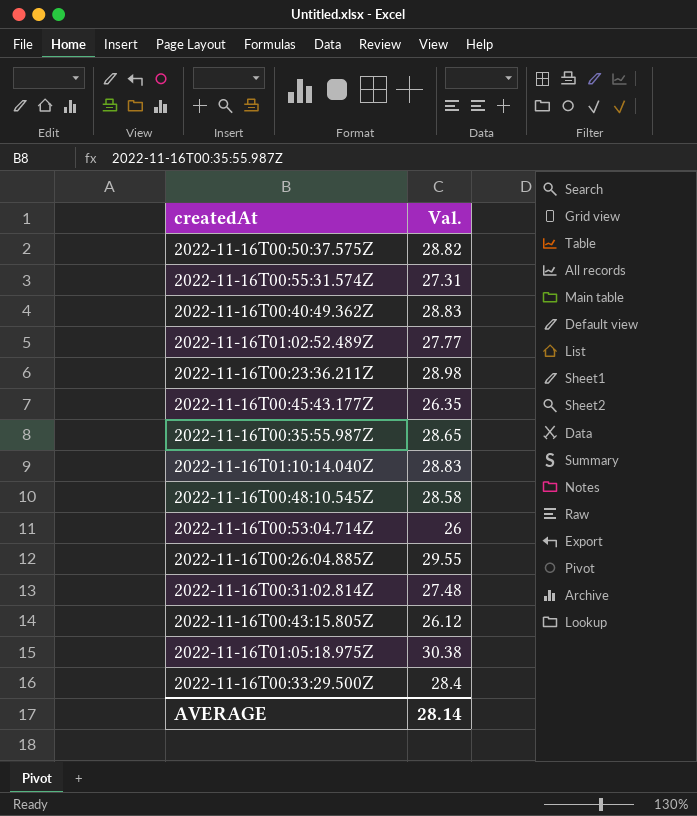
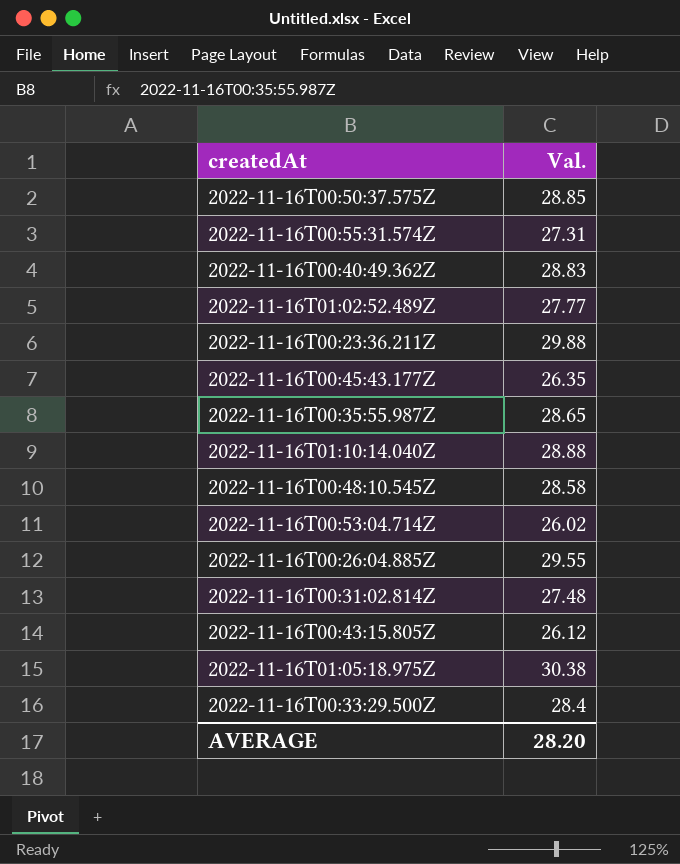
2022-11-16T00:50:37.575Z | Val.: 28.82 -> 28.85
2022-11-16T00:23:36.211Z | Val.: 28.98 -> 29.88
2022-11-16T01:10:14.040Z | Val.: 28.83 -> 28.88
2022-11-16T00:53:04.714Z | Val.: 26 -> 26.02
AVERAGE | Val.: 28.14 -> 28.20

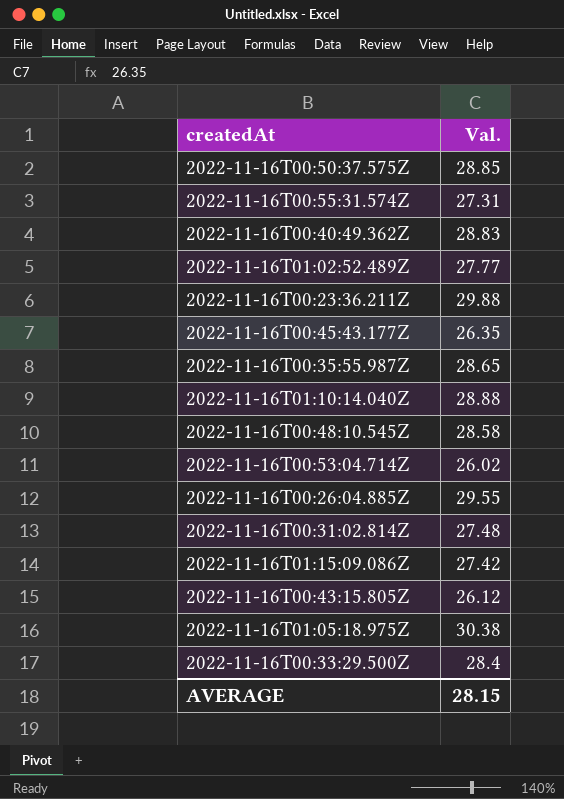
row 2022-11-16T01:15:09.086Z: none -> 27.42
AVERAGE | Val.: 28.20 -> 28.15

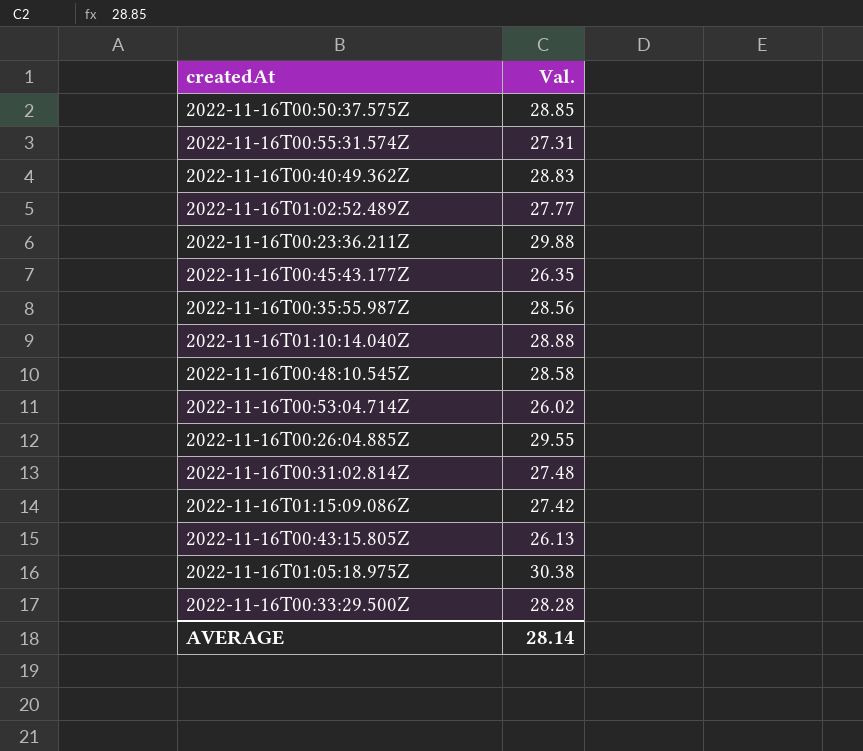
2022-11-16T00:35:55.987Z | Val.: 28.65 -> 28.56
2022-11-16T00:43:15.805Z | Val.: 26.12 -> 26.13
2022-11-16T00:33:29.500Z | Val.: 28.4 -> 28.28
AVERAGE | Val.: 28.15 -> 28.14

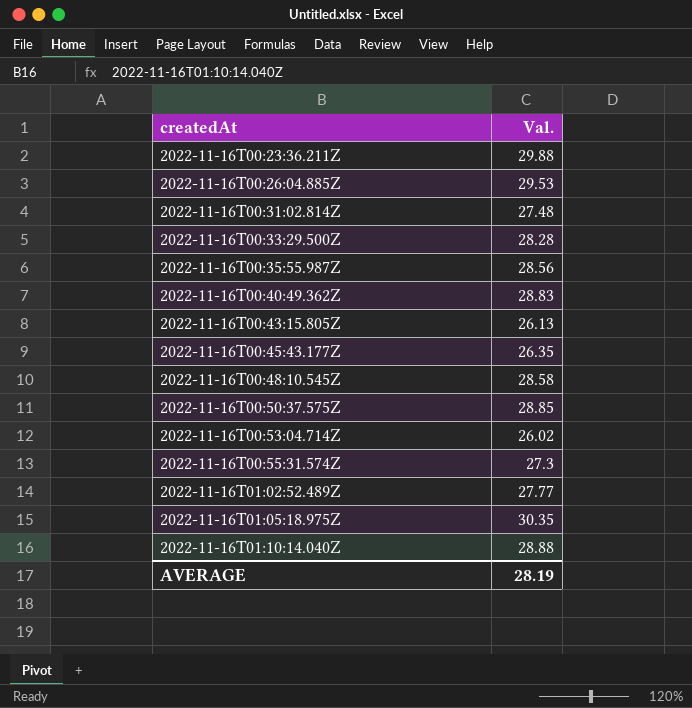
row order: none -> createdAt ascending
row 2022-11-16T01:15:09.086Z: 27.42 -> none
2022-11-16T00:26:04.885Z | Val.: 29.55 -> 29.53
2022-11-16T00:55:31.574Z | Val.: 27.31 -> 27.3
2022-11-16T01:05:18.975Z | Val.: 30.38 -> 30.35
AVERAGE | Val.: 28.14 -> 28.19

